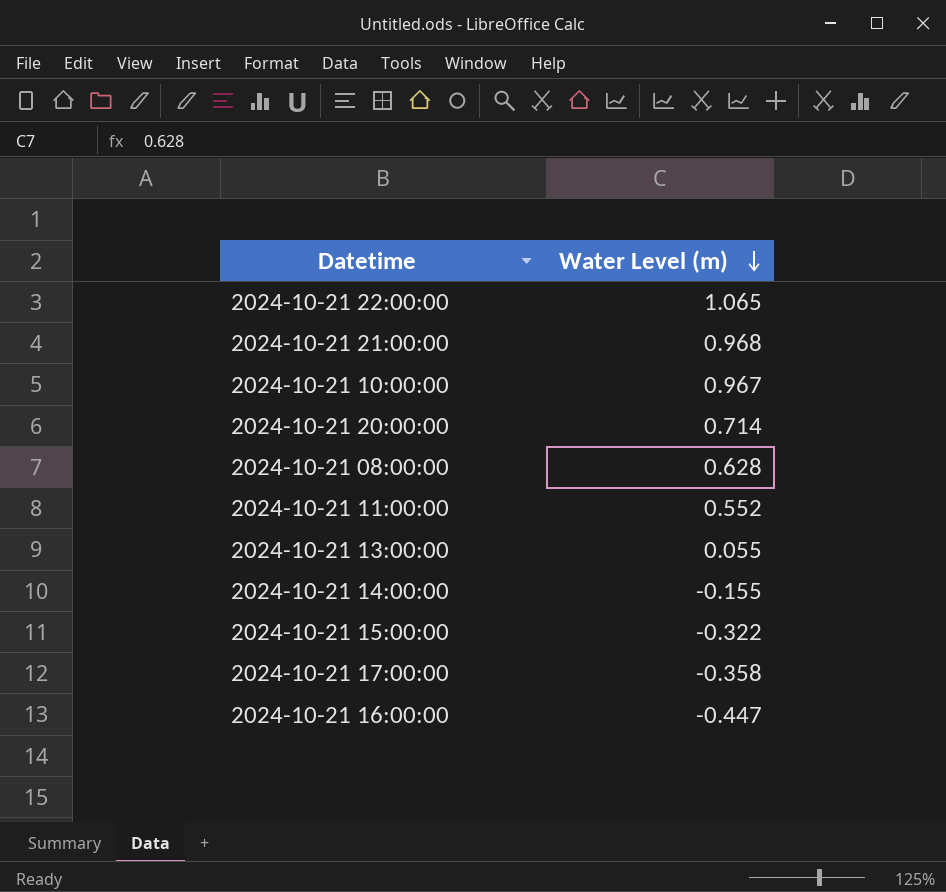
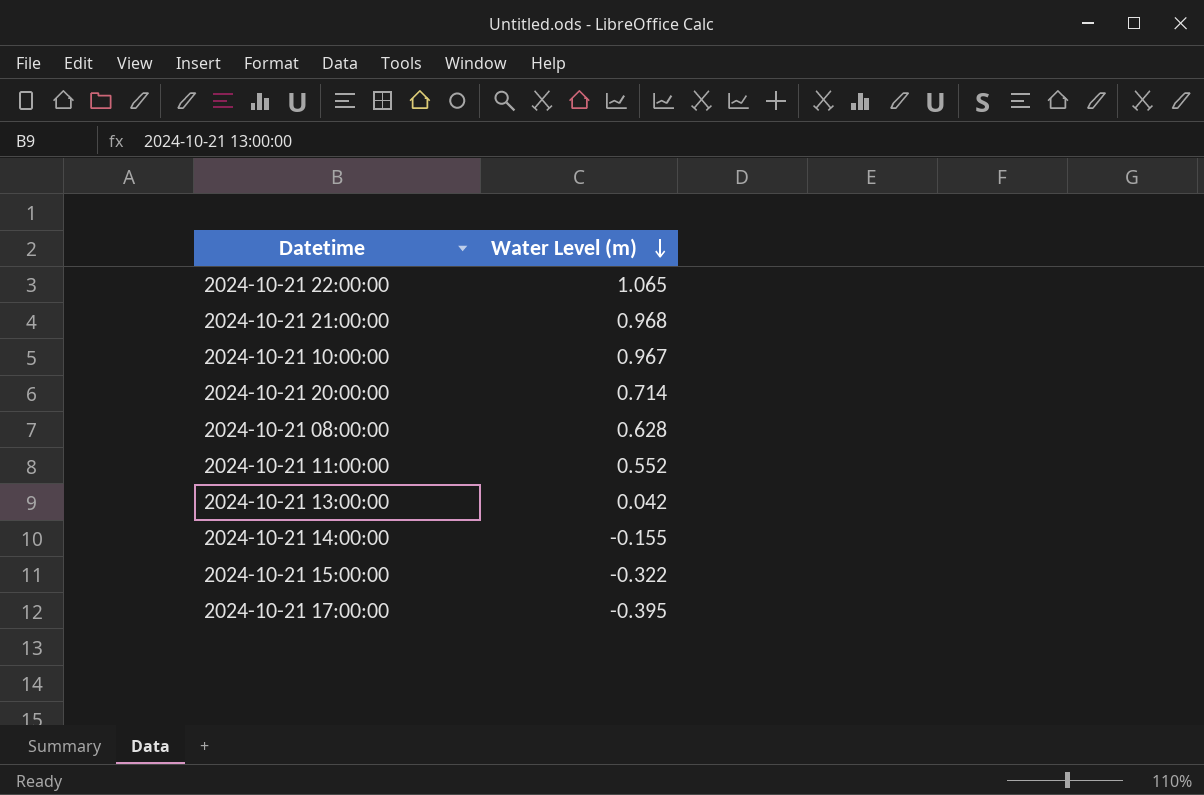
row 2024-10-21 16:00:00: -0.447 -> none
2024-10-21 13:00:00 | Water Level (m): 0.055 -> 0.042
2024-10-21 17:00:00 | Water Level (m): -0.358 -> -0.395

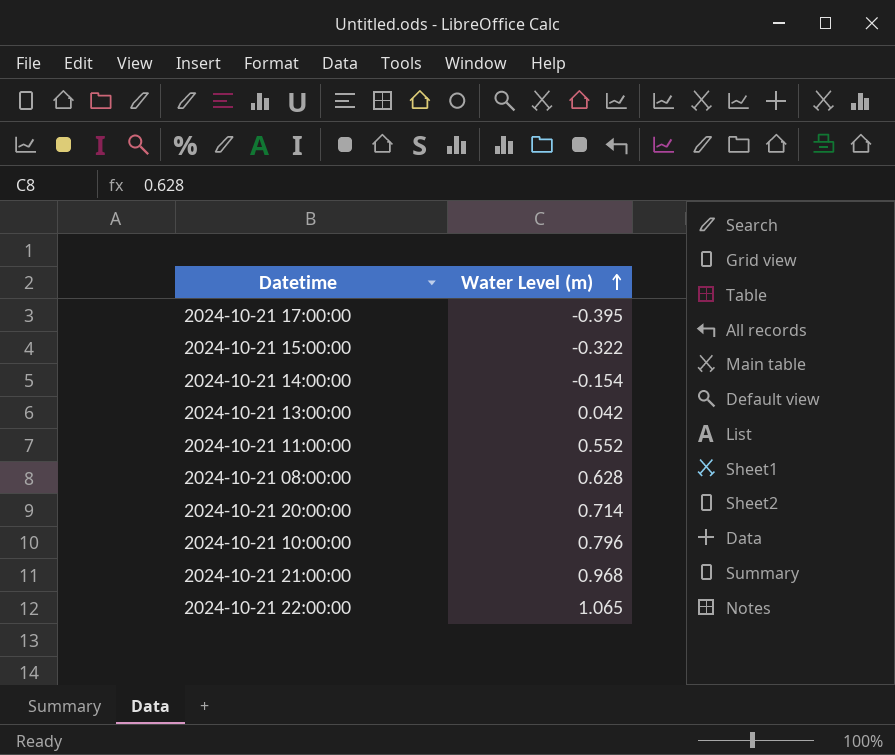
row order: Water Level (m) descending -> Water Level (m) ascending
2024-10-21 14:00:00 | Water Level (m): -0.155 -> -0.154
2024-10-21 10:00:00 | Water Level (m): 0.967 -> 0.796

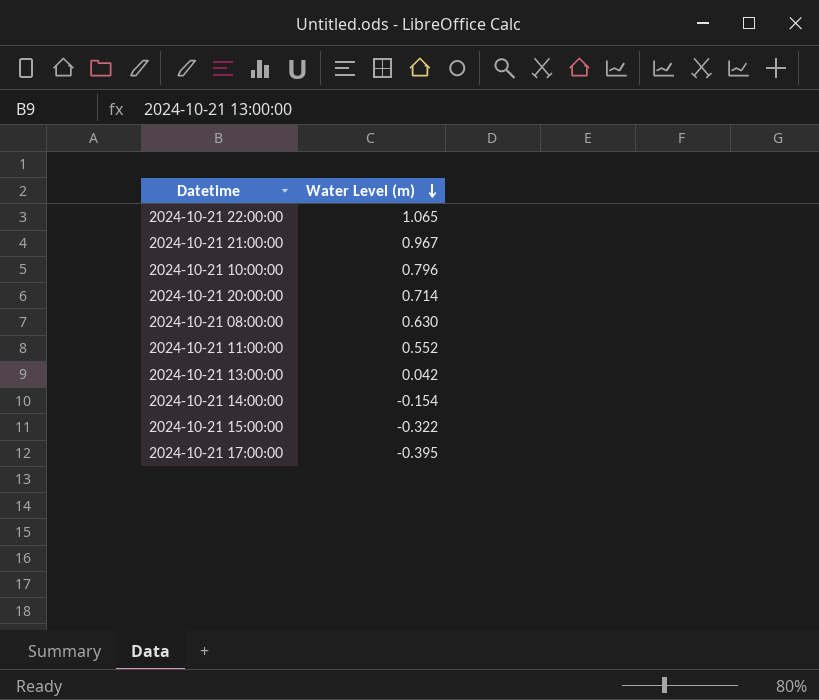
row order: Water Level (m) ascending -> Water Level (m) descending
2024-10-21 21:00:00 | Water Level (m): 0.968 -> 0.967
2024-10-21 08:00:00 | Water Level (m): 0.628 -> 0.630

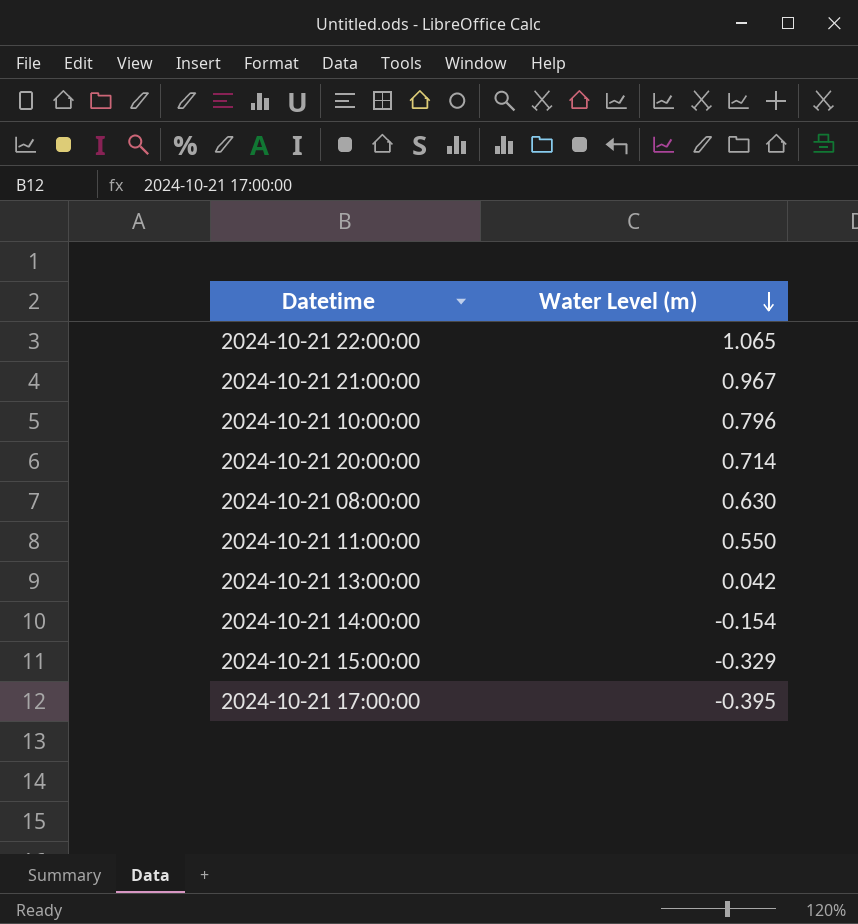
2024-10-21 11:00:00 | Water Level (m): 0.552 -> 0.550
2024-10-21 15:00:00 | Water Level (m): -0.322 -> -0.329

